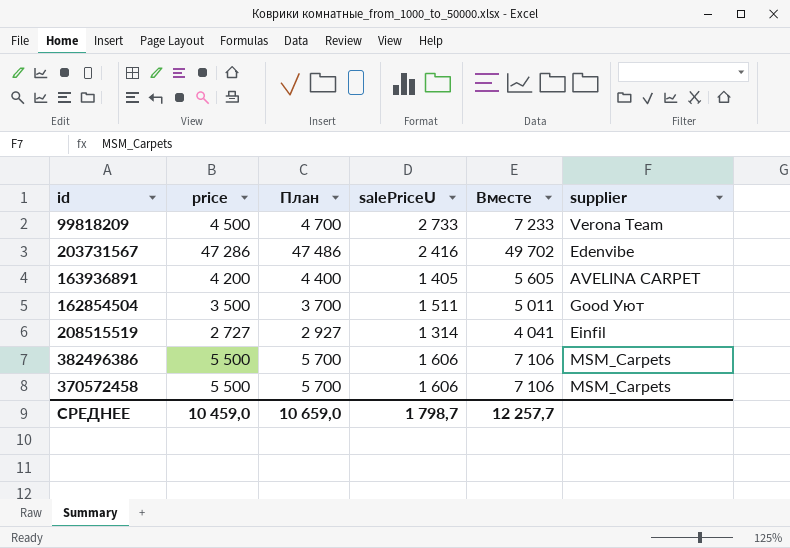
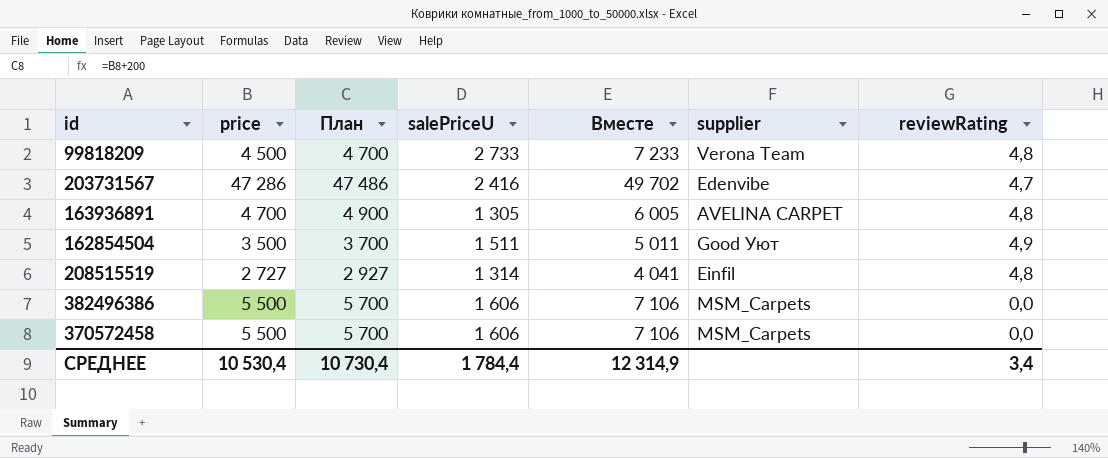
column reviewRating | position: none -> 7
163936891 | price: 4 200 -> 4 700
163936891 | План: 4 400 -> 4 900
163936891 | salePriceU: 1 405 -> 1 305
163936891 | Вместе: 5 605 -> 6 005
СРЕДНЕЕ | price: 10 459,0 -> 10 530,4
СРЕДНЕЕ | План: 10 659,0 -> 10 730,4
СРЕДНЕЕ | salePriceU: 1 798,7 -> 1 784,4
СРЕДНЕЕ | Вместе: 12 257,7 -> 12 314,9

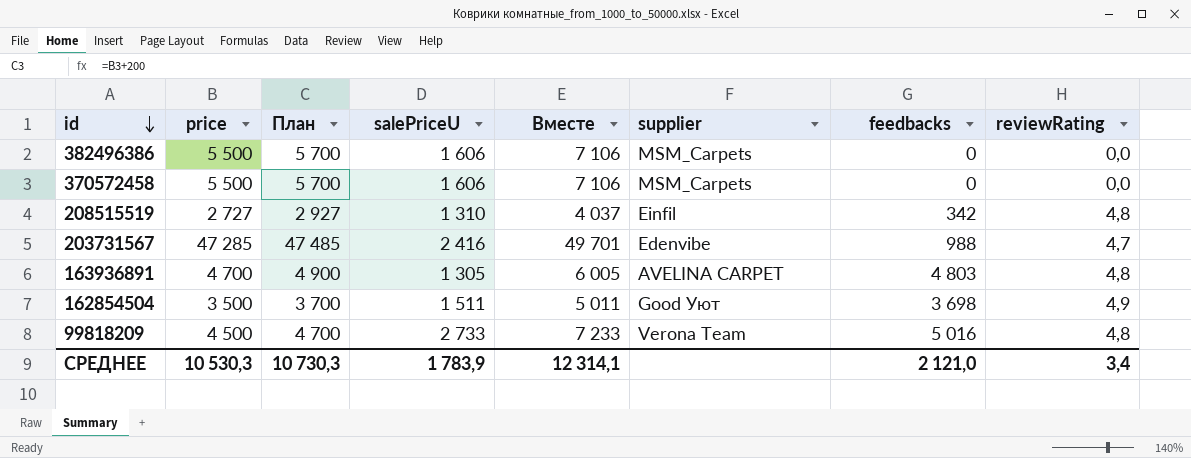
row order: none -> id descending
column feedbacks | position: none -> 7
208515519 | salePriceU: 1 314 -> 1 310
208515519 | Вместе: 4 041 -> 4 037
203731567 | price: 47 286 -> 47 285
203731567 | План: 47 486 -> 47 485
203731567 | Вместе: 49 702 -> 49 701
СРЕДНЕЕ | price: 10 530,4 -> 10 530,3
СРЕДНЕЕ | План: 10 730,4 -> 10 730,3
СРЕДНЕЕ | salePriceU: 1 784,4 -> 1 783,9
СРЕДНЕЕ | Вместе: 12 314,9 -> 12 314,1

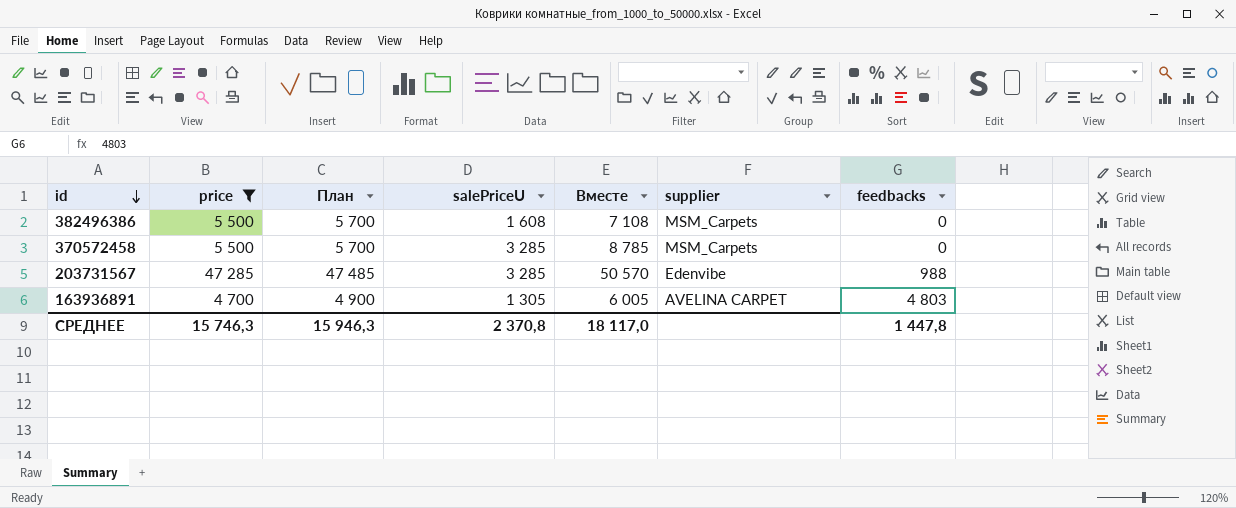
filter: none -> price >= 4 700
column reviewRating | position: 8 -> none
382496386 | salePriceU: 1 606 -> 1 608
382496386 | Вместе: 7 106 -> 7 108
370572458 | salePriceU: 1 606 -> 3 285
370572458 | Вместе: 7 106 -> 8 785
203731567 | salePriceU: 2 416 -> 3 285
203731567 | Вместе: 49 701 -> 50 570
СРЕДНЕЕ | price: 10 530,3 -> 15 746,3
СРЕДНЕЕ | План: 10 730,3 -> 15 946,3
СРЕДНЕЕ | salePriceU: 1 783,9 -> 2 370,8
СРЕДНЕЕ | Вместе: 12 314,1 -> 18 117,0
СРЕДНЕЕ | feedbacks: 2 121,0 -> 1 447,8

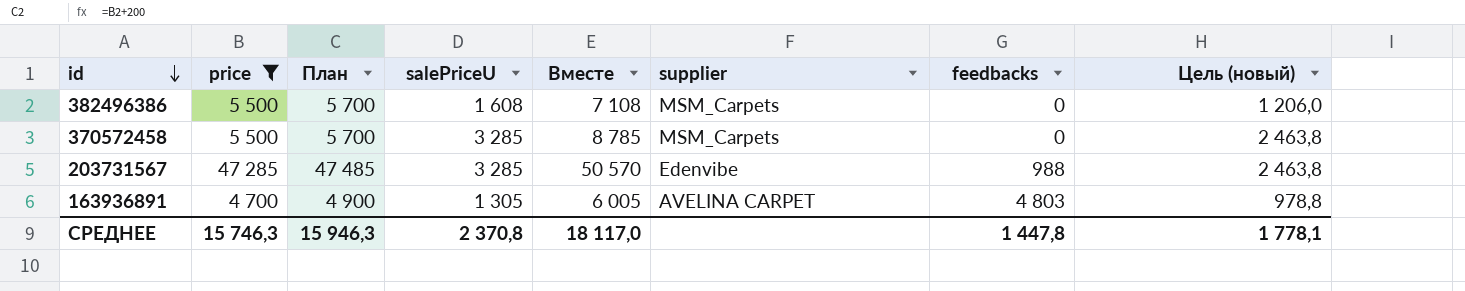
column Цель (новый) | formula: none -> [salePriceU] * 0,75

